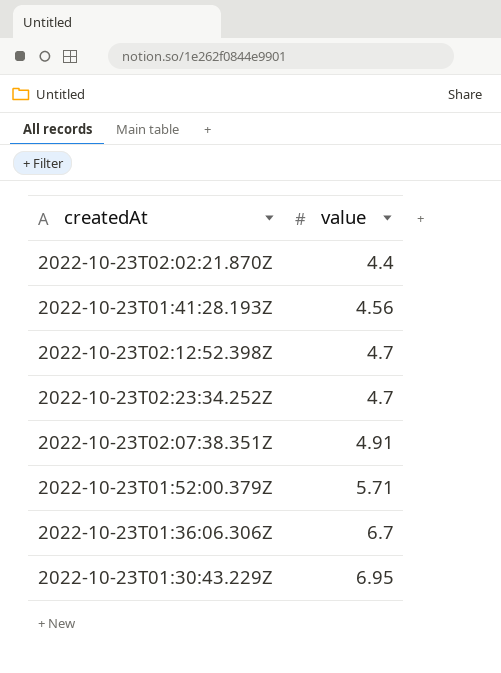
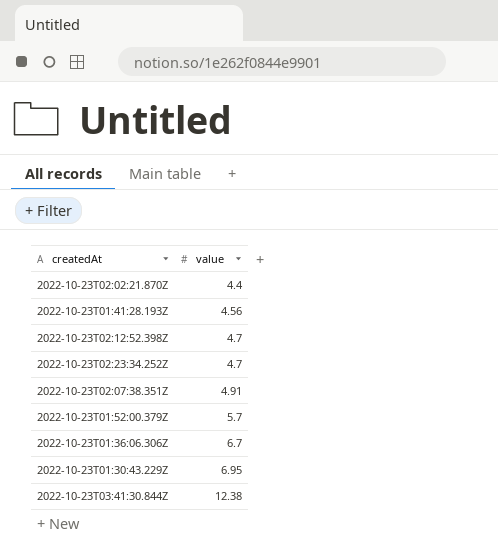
2022-10-23T01:52:00.379Z | value: 5.71 -> 5.7
row 2022-10-23T03:41:30.844Z: none -> 12.38

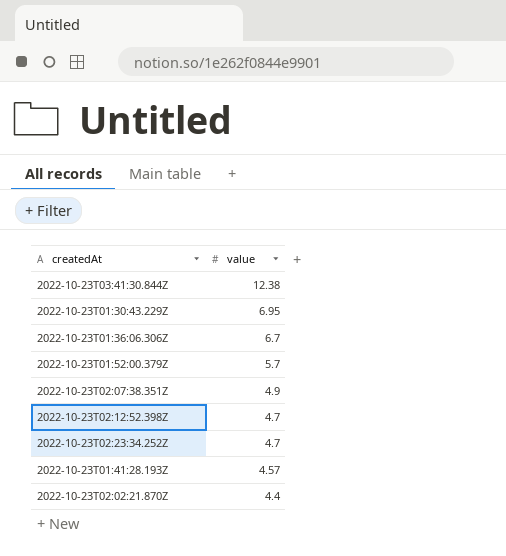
row order: value ascending -> value descending
2022-10-23T02:07:38.351Z | value: 4.91 -> 4.9
2022-10-23T01:41:28.193Z | value: 4.56 -> 4.57

